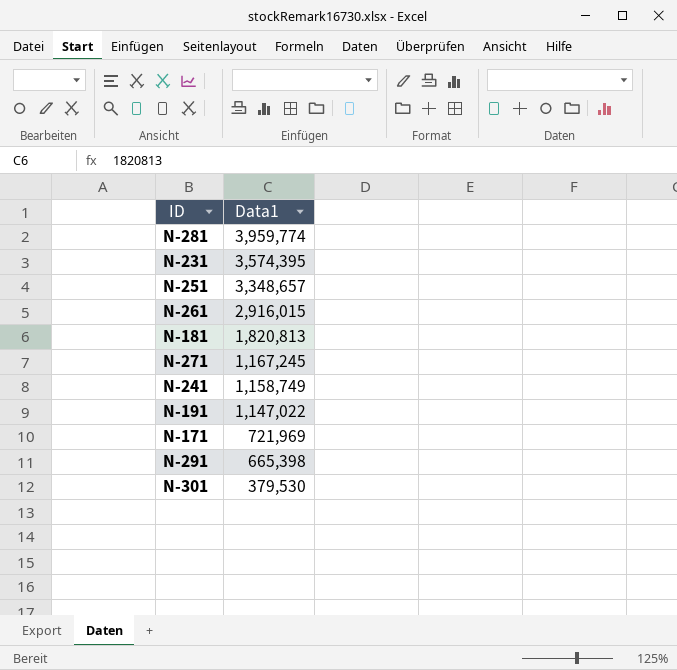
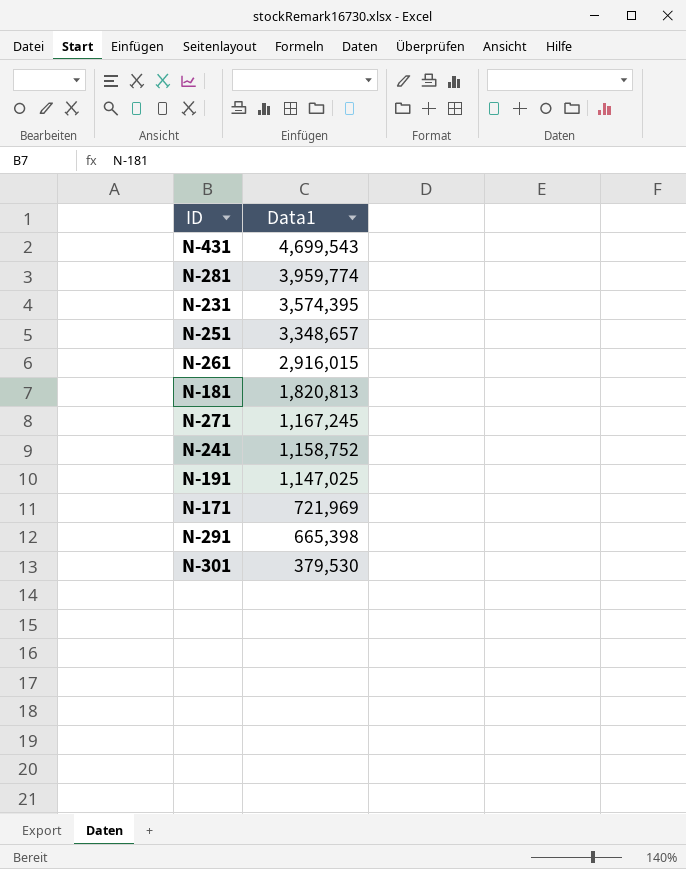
row N-431: none -> 4,699,543
N-241 | Data1: 1,158,749 -> 1,158,752
N-191 | Data1: 1,147,022 -> 1,147,025

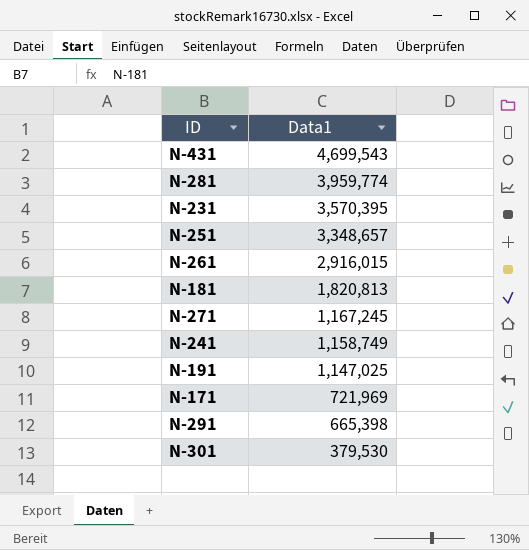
N-231 | Data1: 3,574,395 -> 3,570,395
N-241 | Data1: 1,158,752 -> 1,158,749

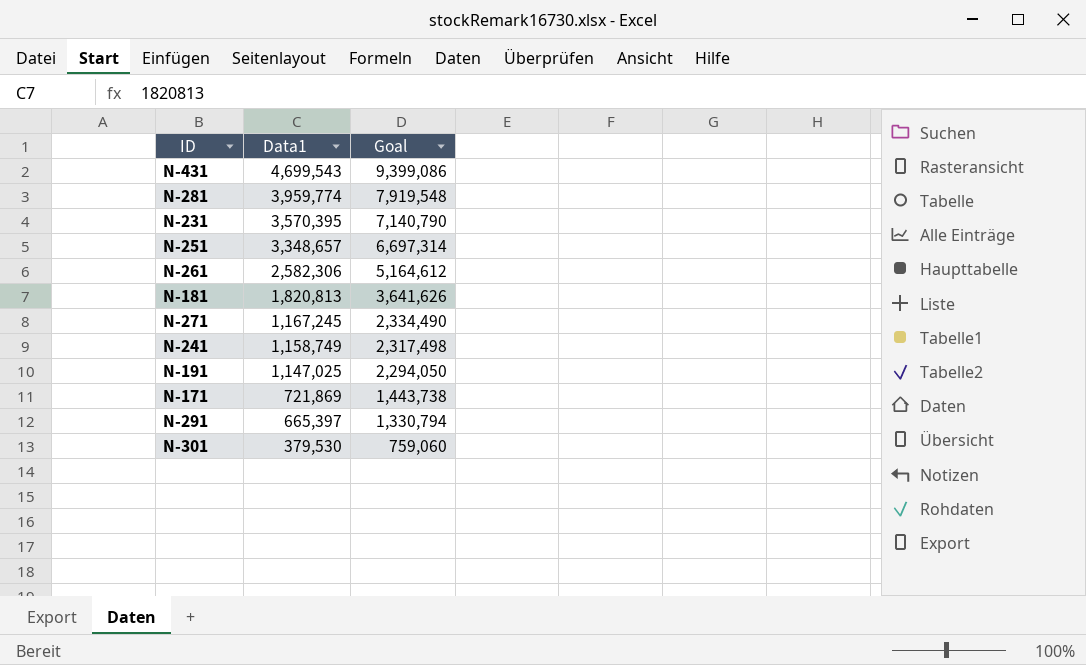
column Goal | formula: none -> [Data1] * 2
N-261 | Data1: 2,916,015 -> 2,582,306
N-171 | Data1: 721,969 -> 721,869
N-291 | Data1: 665,398 -> 665,397

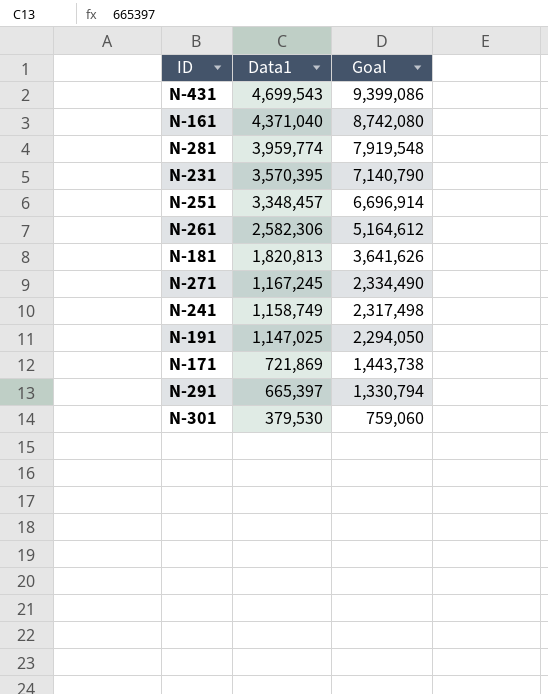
row N-161: none -> 4,371,040 | 8,742,080
N-251 | Data1: 3,348,657 -> 3,348,457
N-251 | Goal: 6,697,314 -> 6,696,914

